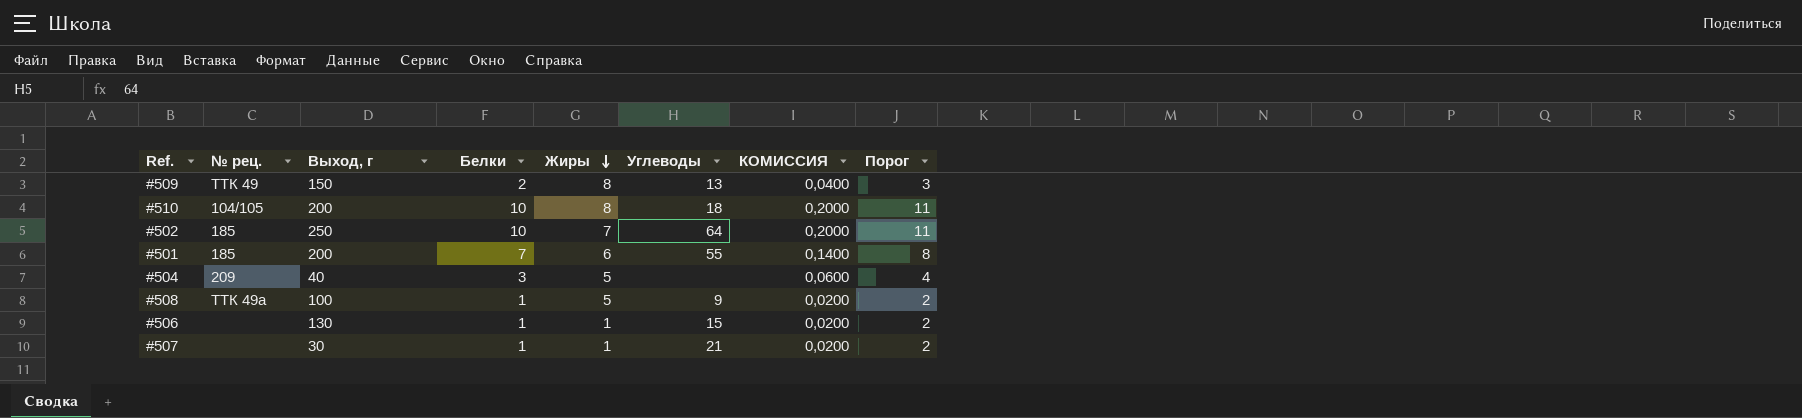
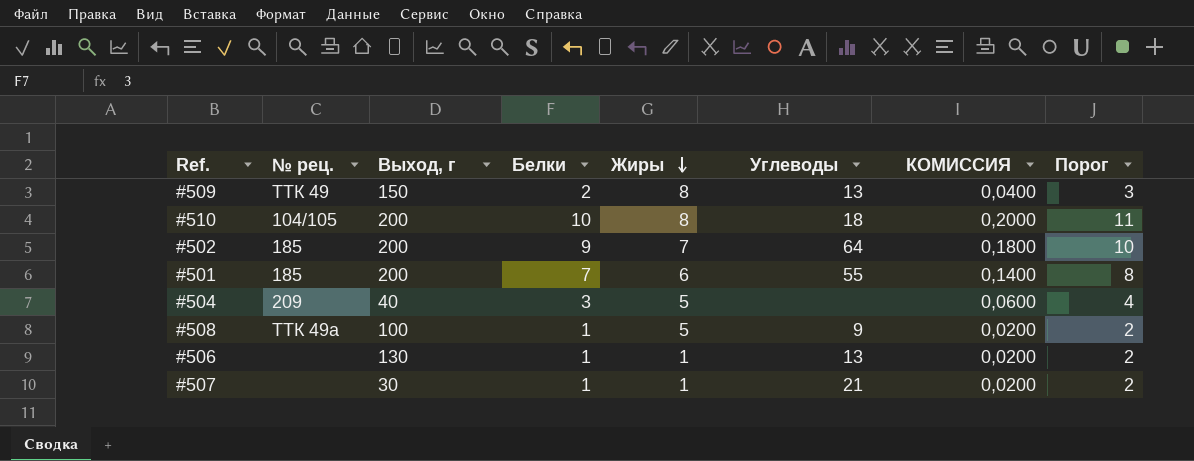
#502 | Выход, г: 250 -> 200
#502 | Белки: 10 -> 9
#502 | КОМИССИЯ: 0,2000 -> 0,1800
#502 | Порог: 11 -> 10
#506 | Углеводы: 15 -> 13

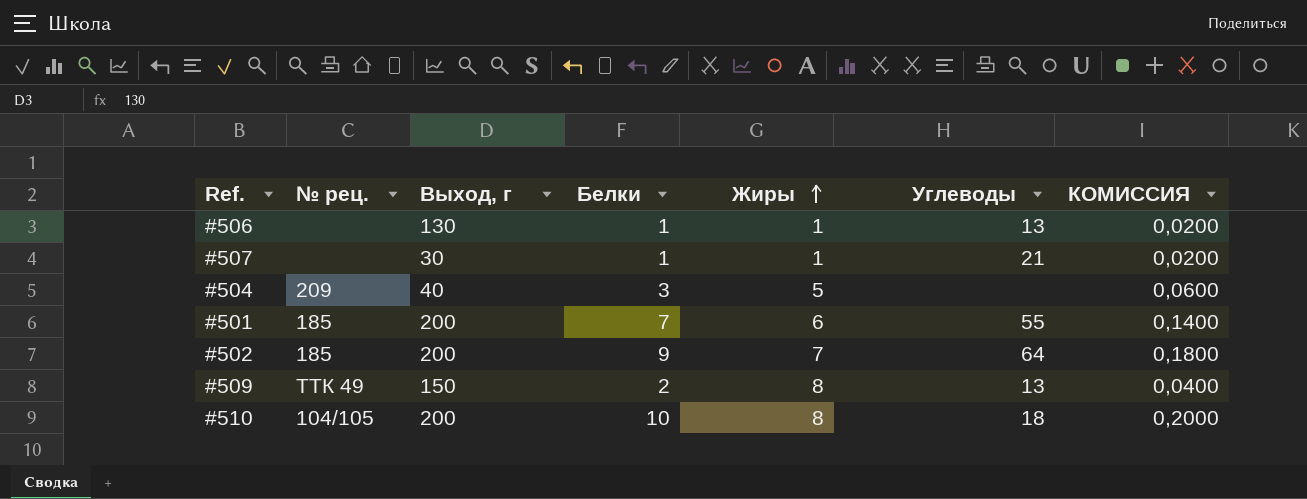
row order: Жиры descending -> Жиры ascending
column Порог | formula: [Белки] + 1 -> none
row #508: ТТК 49а | 100 | 1 | 5 | 9 | 0,0200 | 2 -> none

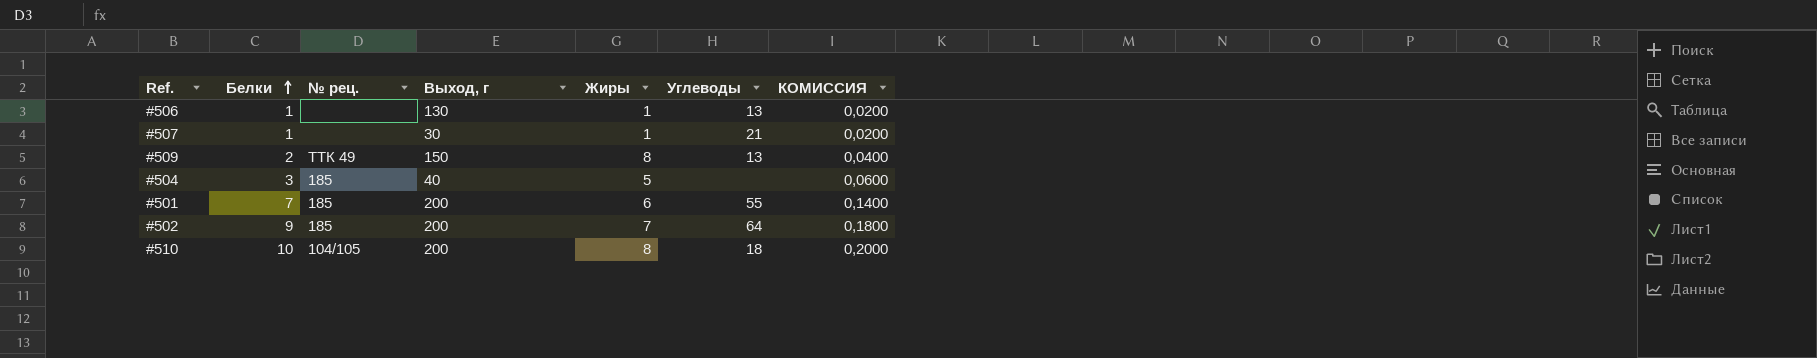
row order: Жиры ascending -> Белки ascending
column Белки | position: 4 -> 2
#504 | № рец.: 209 -> 185

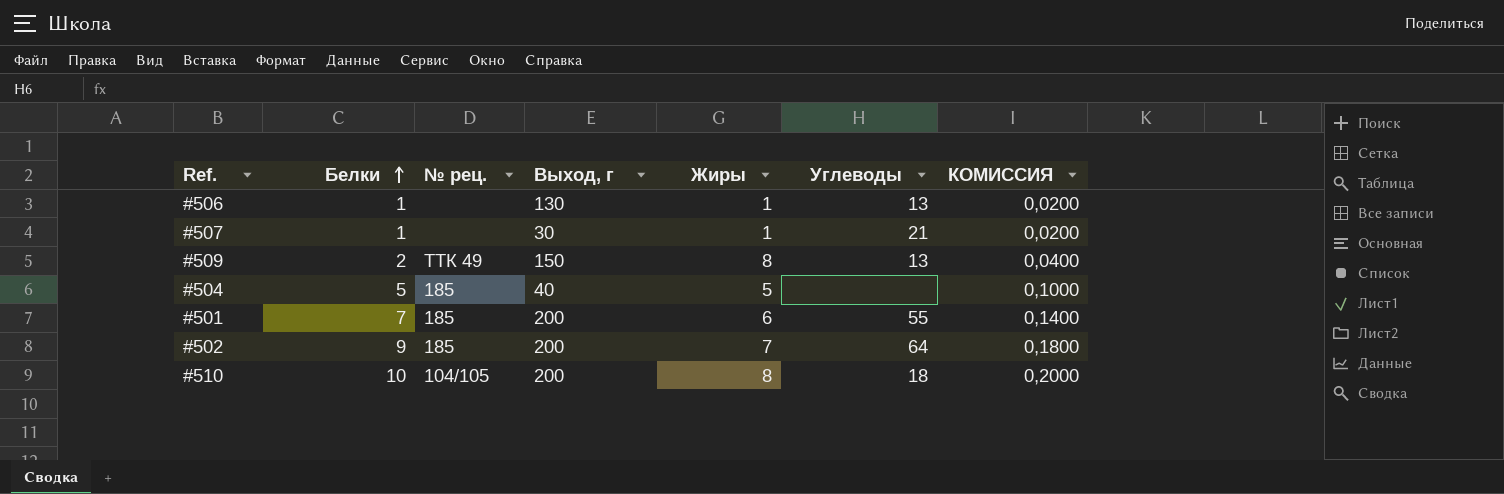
#504 | Белки: 3 -> 5
#504 | КОМИССИЯ: 0,0600 -> 0,1000

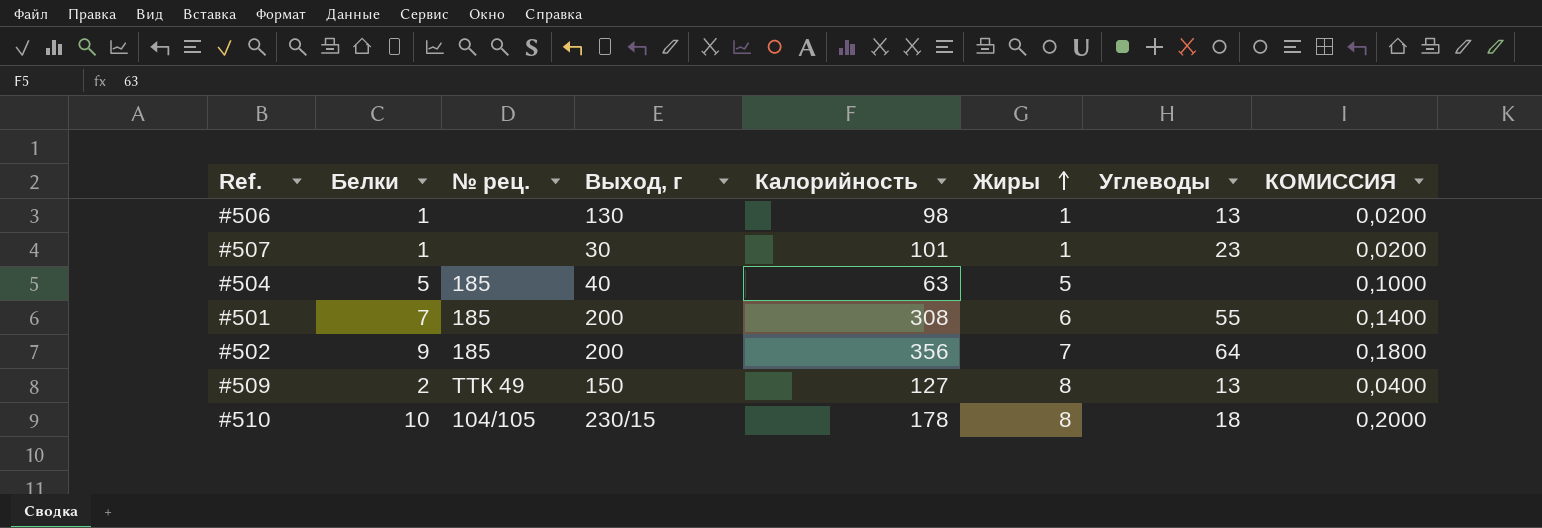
row order: Белки ascending -> Жиры ascending
column Калорийность | position: none -> 5
#507 | Углеводы: 21 -> 23
#510 | Выход, г: 200 -> 230/15

